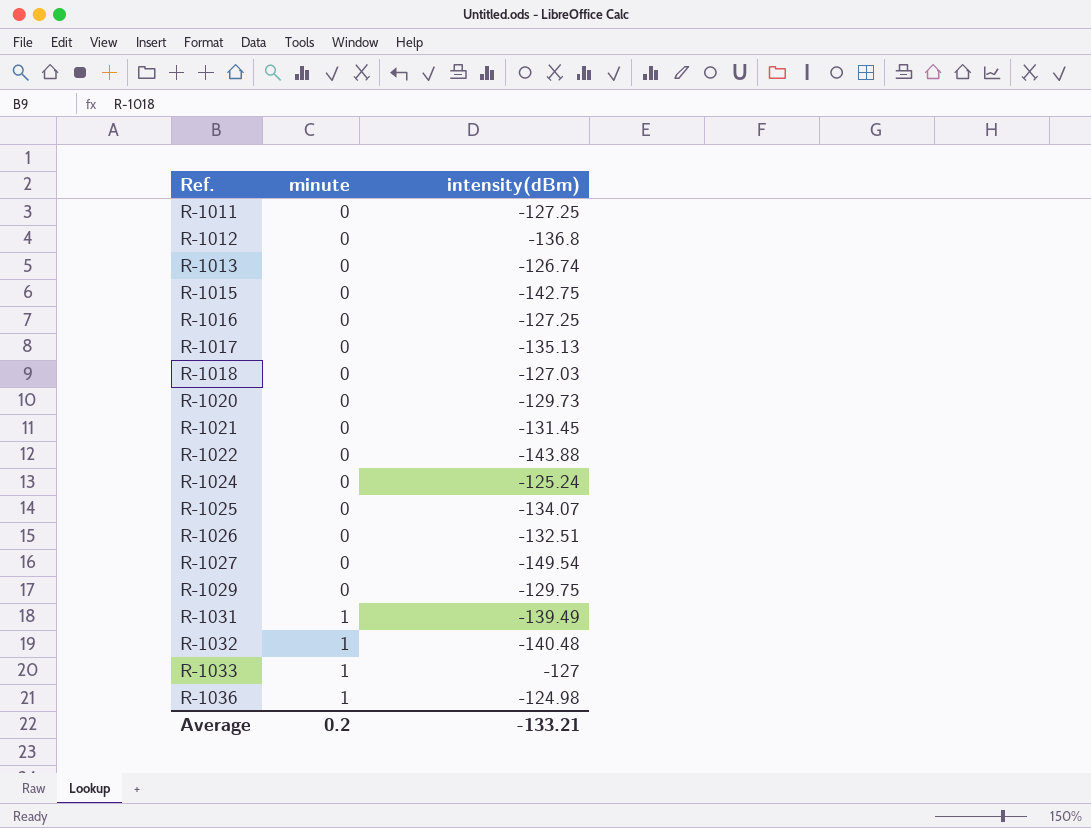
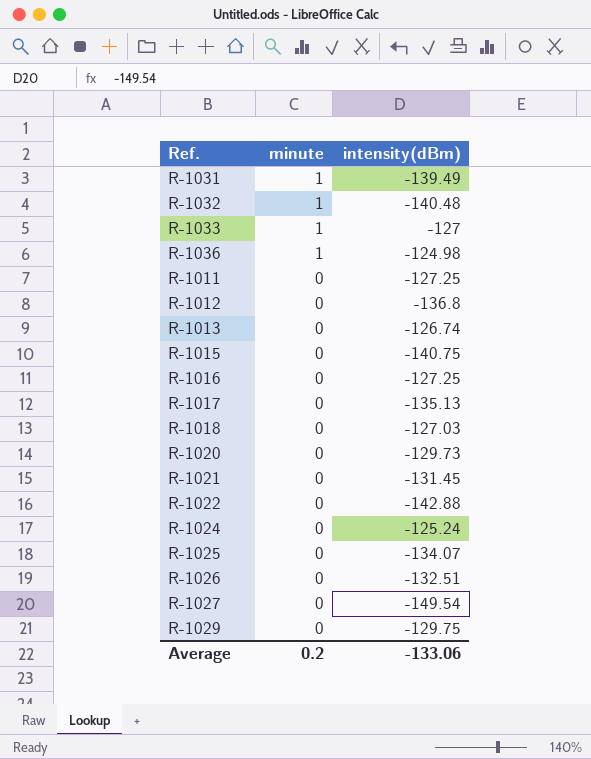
row order: Ref. ascending -> minute descending
R-1015 | intensity(dBm): -142.75 -> -140.75
R-1022 | intensity(dBm): -143.88 -> -142.88
Average | intensity(dBm): -133.21 -> -133.06

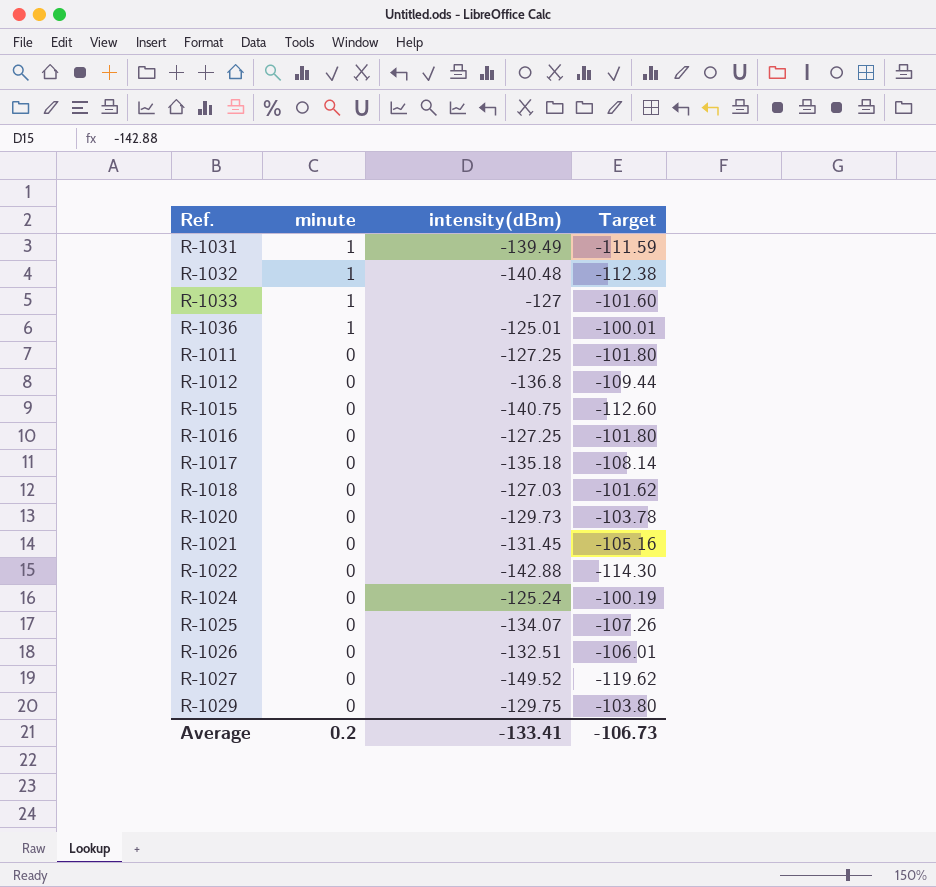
column Target | formula: none -> [intensity(dBm)] * 0.8
row R-1013: 0 | -126.74 -> none
R-1036 | intensity(dBm): -124.98 -> -125.01
R-1017 | intensity(dBm): -135.13 -> -135.18
R-1027 | intensity(dBm): -149.54 -> -149.52
Average | intensity(dBm): -133.06 -> -133.41

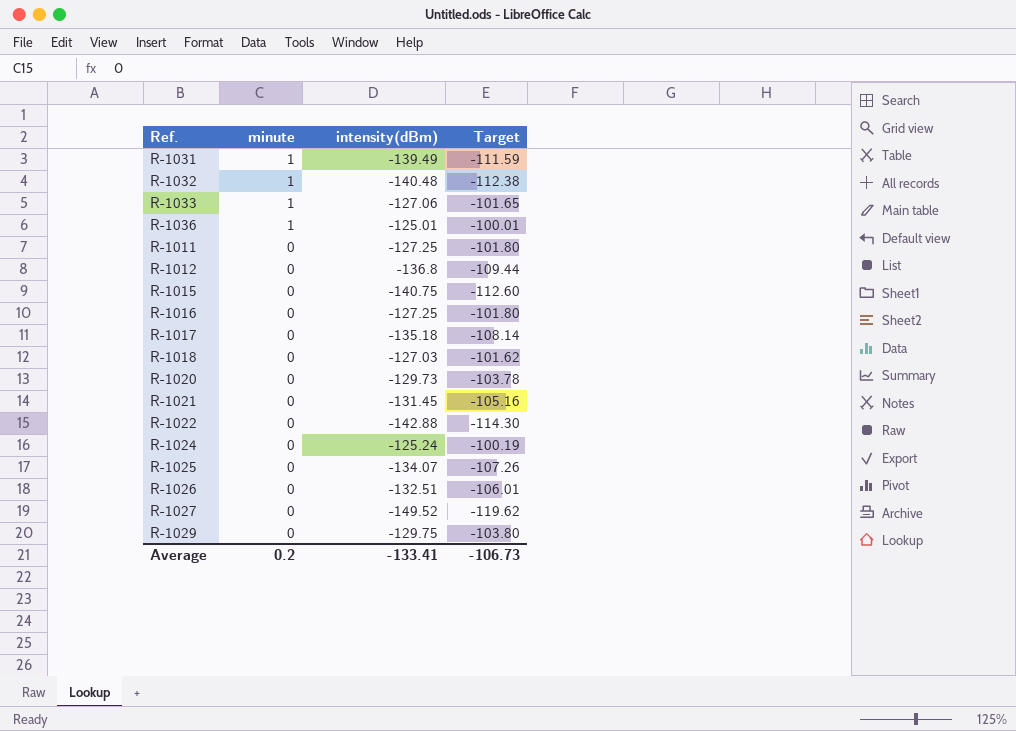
R-1033 | intensity(dBm): -127 -> -127.06
R-1033 | Target: -101.60 -> -101.65

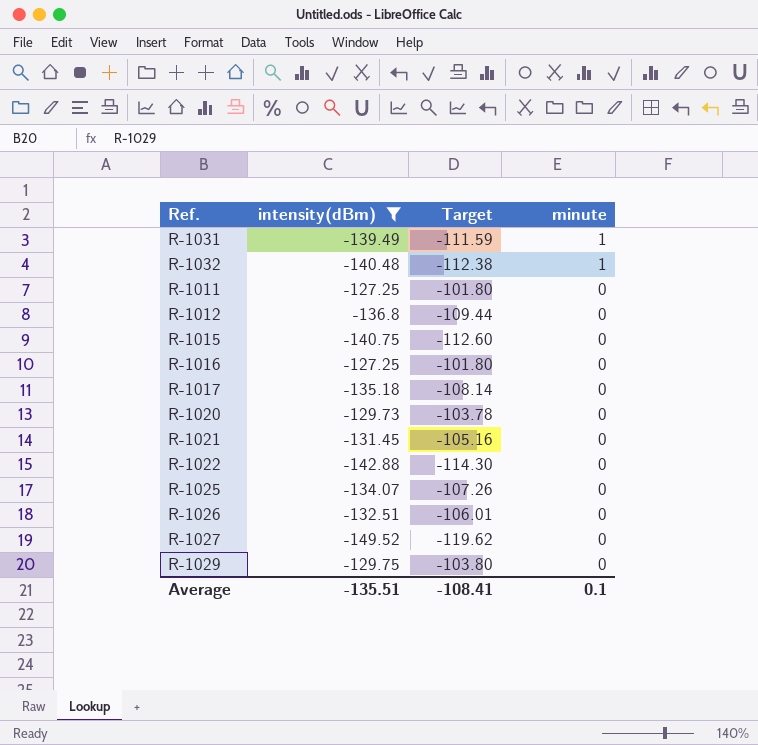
filter: none -> intensity(dBm) <= -127.25
column minute | position: 2 -> 4
Average | intensity(dBm): -133.41 -> -135.51
Average | Target: -106.73 -> -108.41
Average | minute: 0.2 -> 0.1

